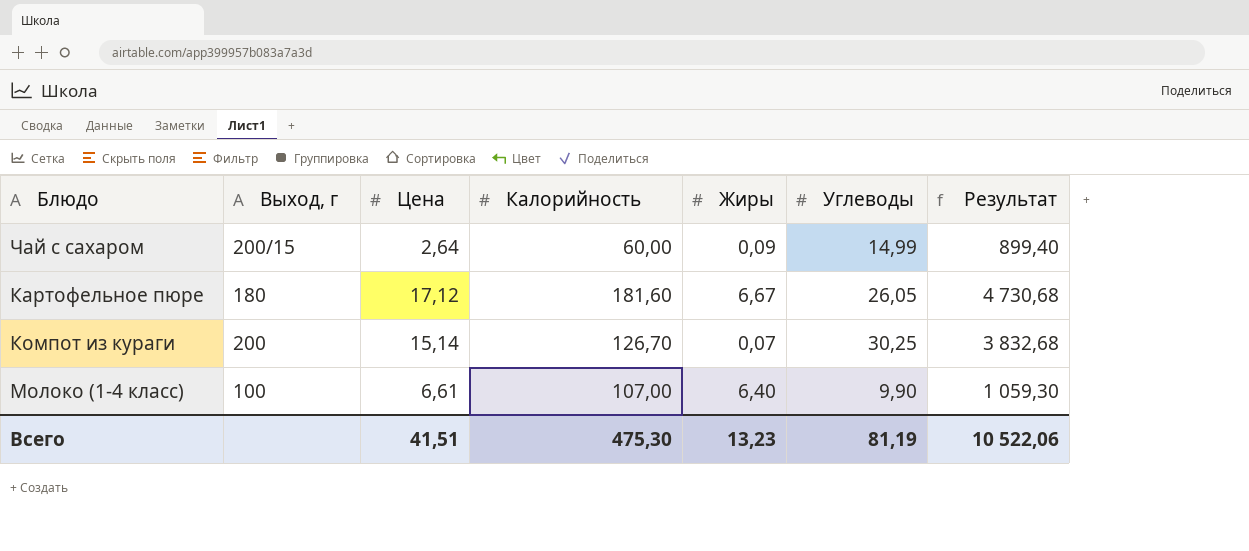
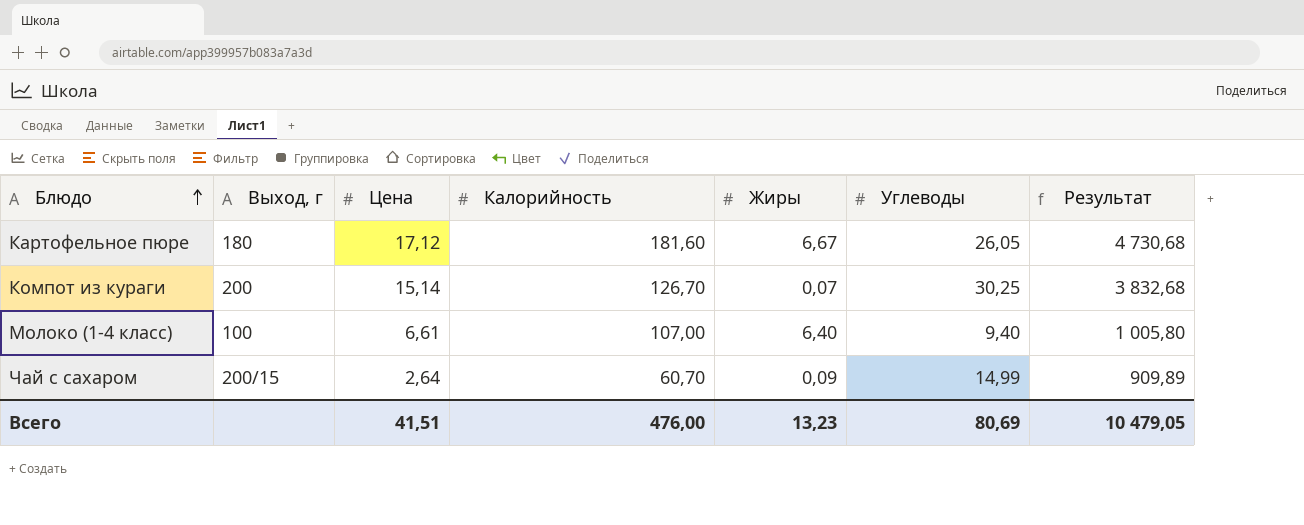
row order: none -> Блюдо ascending
Молоко (1-4 класс) | Углеводы: 9,90 -> 9,40
Молоко (1-4 класс) | Результат: 1 059,30 -> 1 005,80
Чай с сахаром | Калорийность: 60,00 -> 60,70
Чай с сахаром | Результат: 899,40 -> 909,89
Всего | Калорийность: 475,30 -> 476,00
Всего | Углеводы: 81,19 -> 80,69
Всего | Результат: 10 522,06 -> 10 479,05

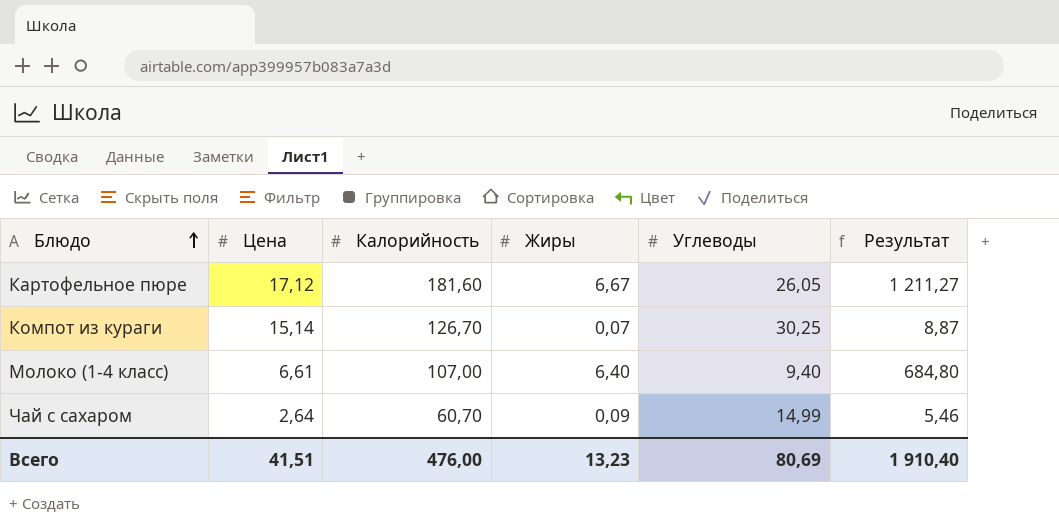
column Выход, г | position: 2 -> none
column Результат | formula: [Калорийность] * [Углеводы] -> [Калорийность] * [Жиры]
Всего | Результат: 10 479,05 -> 1 910,40

